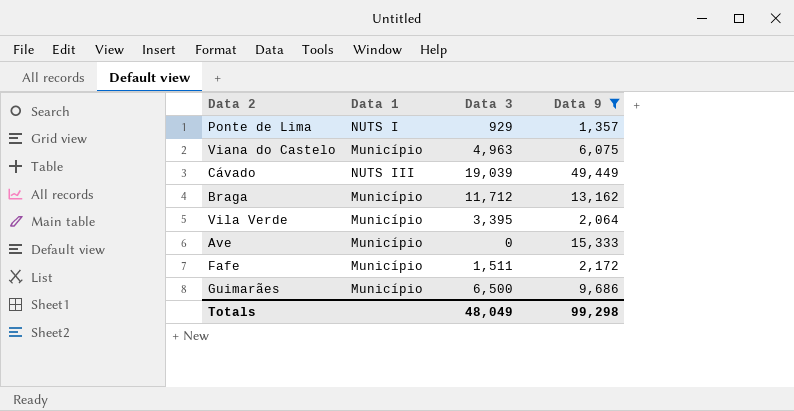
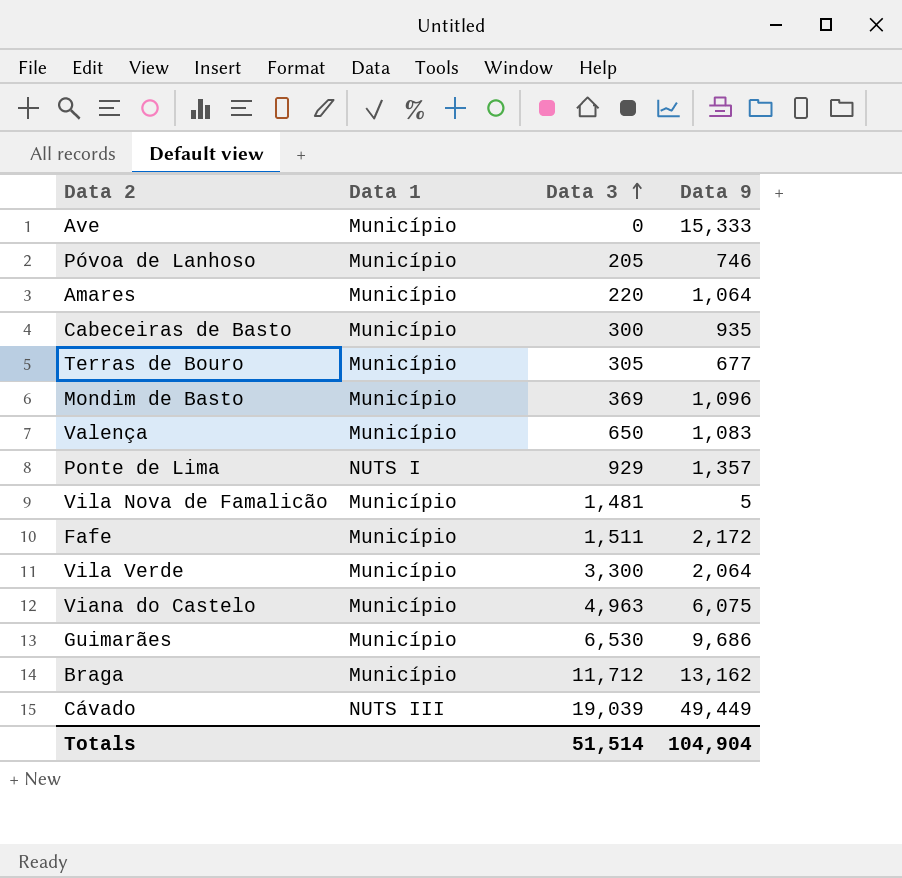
filter: Data 9 >= 1,357 -> none
row order: none -> Data 3 ascending
Vila Verde | Data 3: 3,395 -> 3,300
Guimarães | Data 3: 6,500 -> 6,530
Totals | Data 3: 48,049 -> 51,514
Totals | Data 9: 99,298 -> 104,904

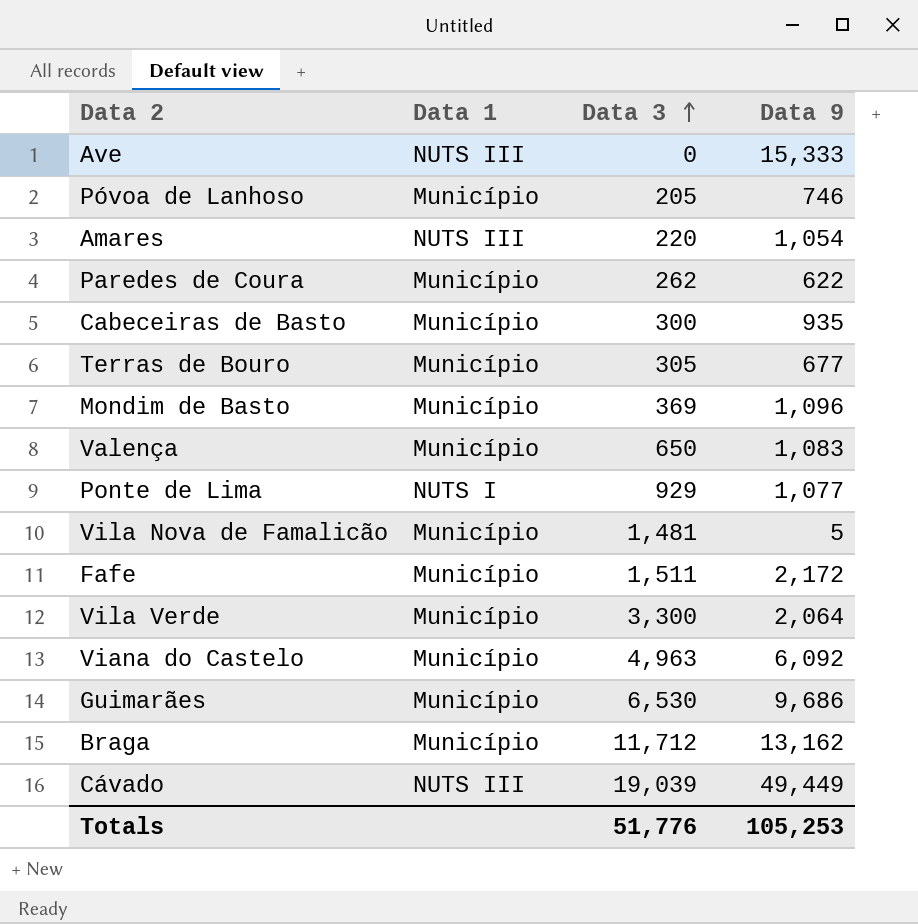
Ave | Data 1: Município -> NUTS III
Amares | Data 1: Município -> NUTS III
Amares | Data 9: 1,064 -> 1,054
row Paredes de Coura: none -> Município | 262 | 622
Ponte de Lima | Data 9: 1,357 -> 1,077
Viana do Castelo | Data 9: 6,075 -> 6,092
Totals | Data 3: 51,514 -> 51,776
Totals | Data 9: 104,904 -> 105,253

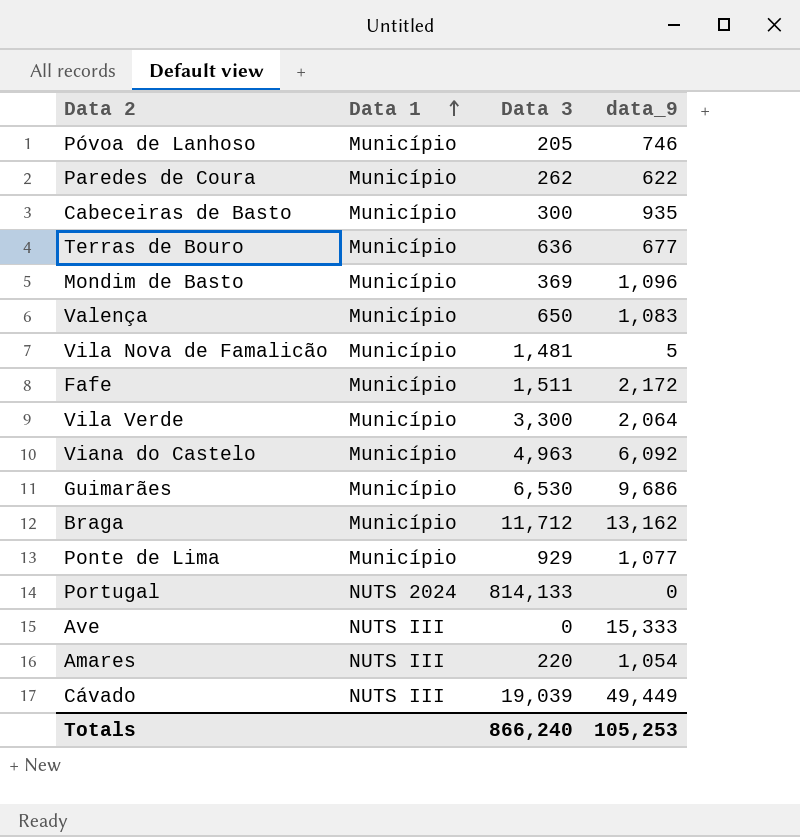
row order: Data 3 ascending -> Data 1 ascending
column name: Data 9 -> data_9
Terras de Bouro | Data 3: 305 -> 636
Ponte de Lima | Data 1: NUTS I -> Município
row Portugal: none -> NUTS 2024 | 814,133 | 0
Totals | Data 3: 51,776 -> 866,240

